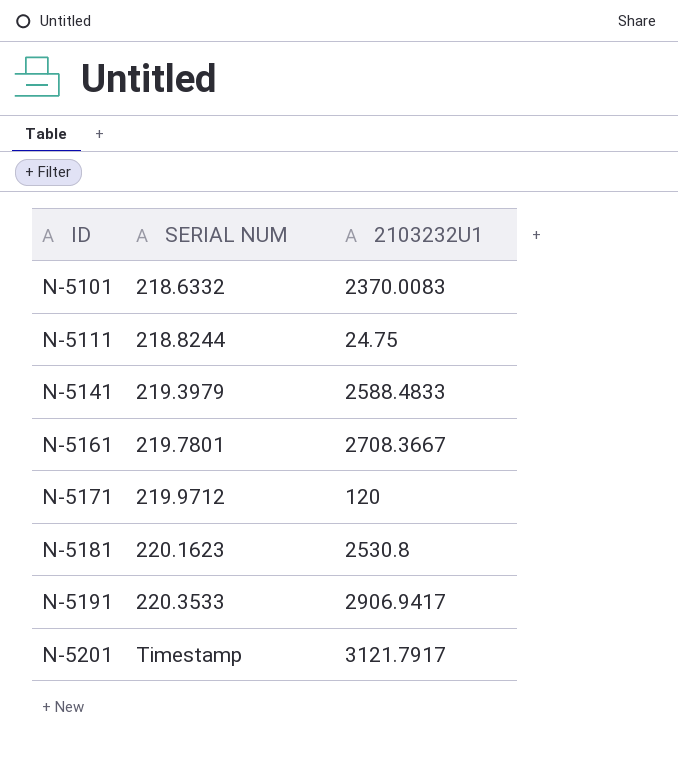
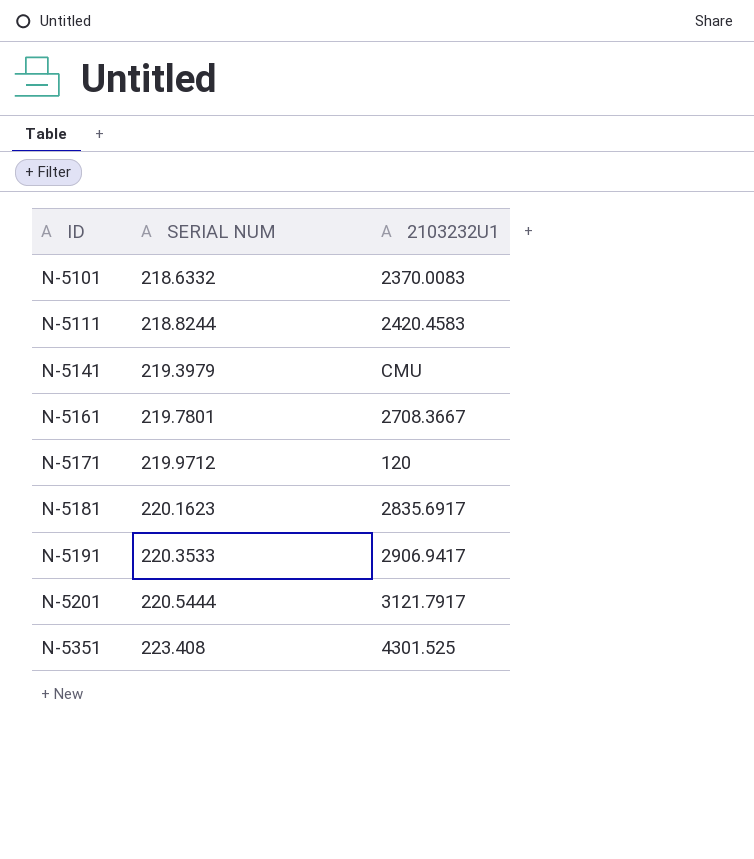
N-5111 | 2103232U1: 24.75 -> 2420.4583
N-5141 | 2103232U1: 2588.4833 -> CMU
N-5181 | 2103232U1: 2530.8 -> 2835.6917
N-5201 | SERIAL NUM: Timestamp -> 220.5444
row N-5351: none -> 223.408 | 4301.525

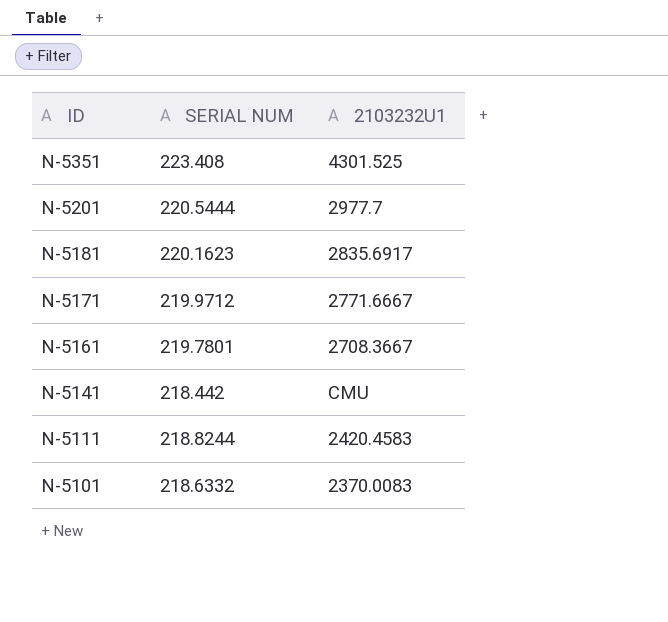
row order: ID ascending -> ID descending
row N-5191: 220.3533 | 2906.9417 -> none
N-5201 | 2103232U1: 3121.7917 -> 2977.7
N-5171 | 2103232U1: 120 -> 2771.6667
N-5141 | SERIAL NUM: 219.3979 -> 218.442

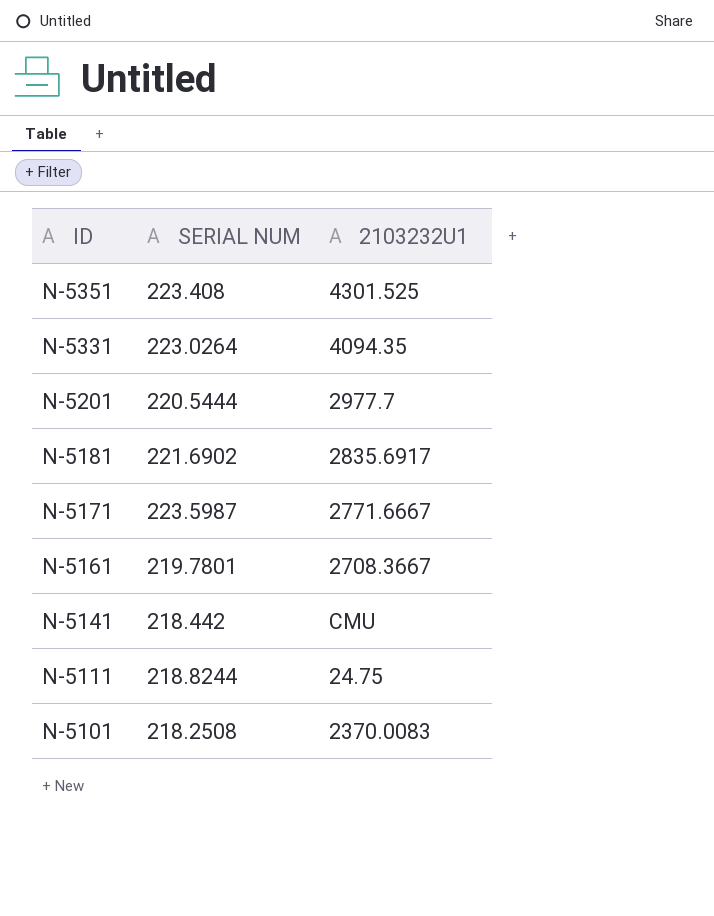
row N-5331: none -> 223.0264 | 4094.35
N-5181 | SERIAL NUM: 220.1623 -> 221.6902
N-5171 | SERIAL NUM: 219.9712 -> 223.5987
N-5111 | 2103232U1: 2420.4583 -> 24.75
N-5101 | SERIAL NUM: 218.6332 -> 218.2508

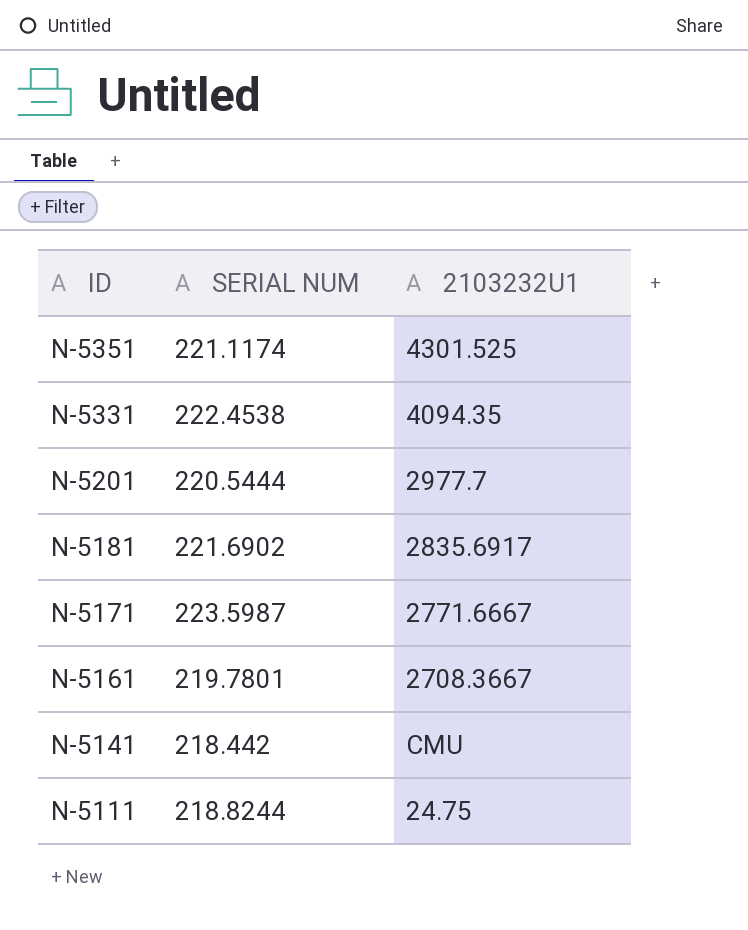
row N-5101: 218.2508 | 2370.0083 -> none
N-5351 | SERIAL NUM: 223.408 -> 221.1174
N-5331 | SERIAL NUM: 223.0264 -> 222.4538

